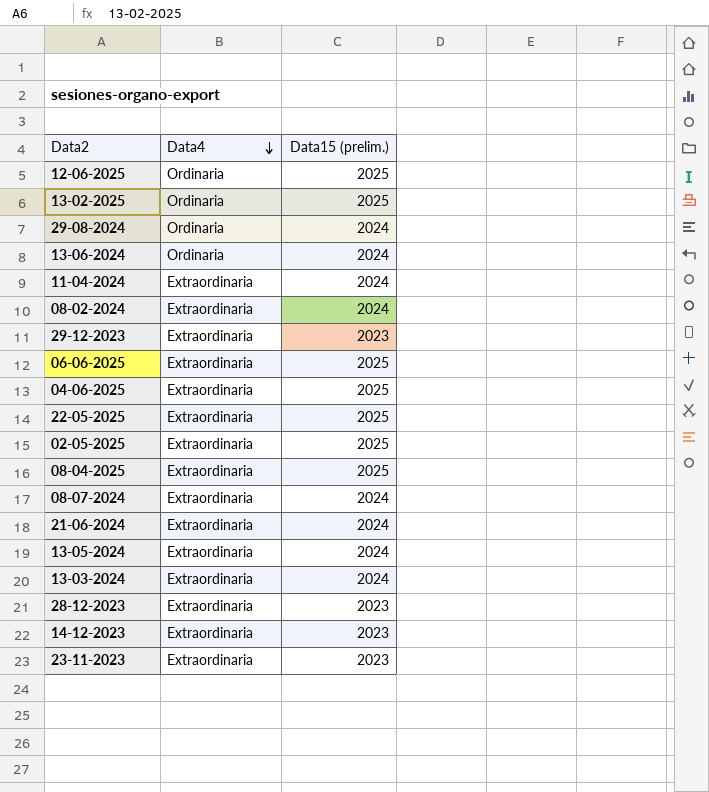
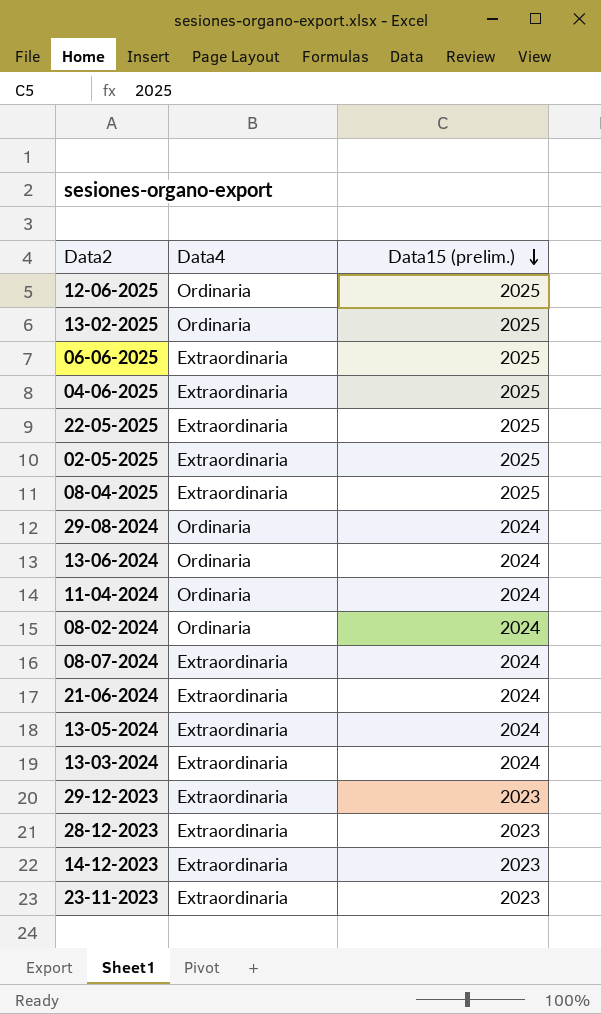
row order: Data4 descending -> Data15 (prelim.) descending
11-04-2024 | Data4: Extraordinaria -> Ordinaria
08-02-2024 | Data4: Extraordinaria -> Ordinaria

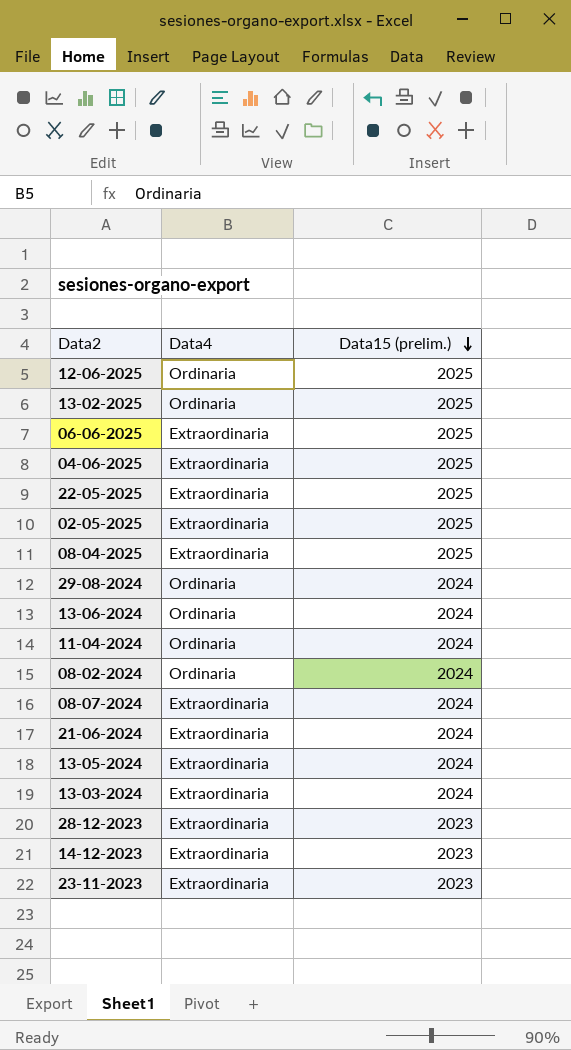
row 29-12-2023: Extraordinaria | 2023 -> none

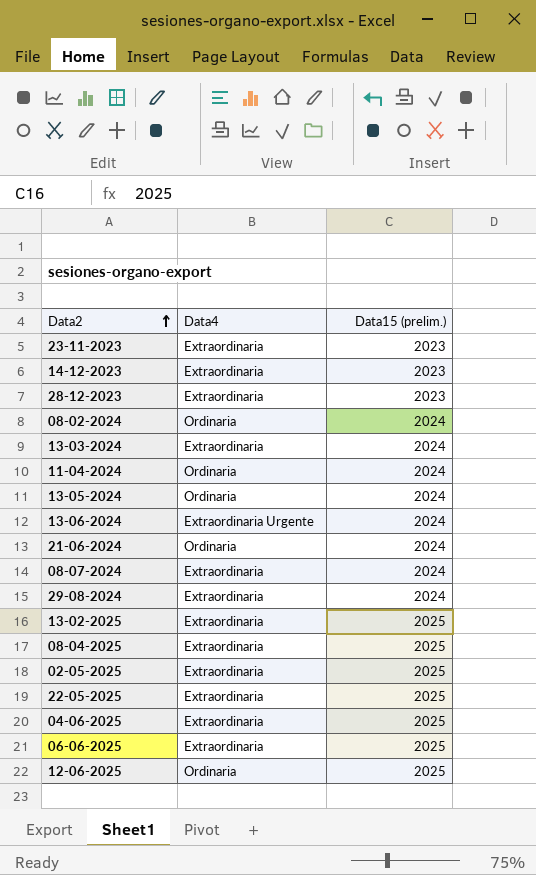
row order: Data15 (prelim.) descending -> Data2 ascending
13-05-2024 | Data4: Extraordinaria -> Ordinaria
13-06-2024 | Data4: Ordinaria -> Extraordinaria Urgente
21-06-2024 | Data4: Extraordinaria -> Ordinaria
29-08-2024 | Data4: Ordinaria -> Extraordinaria
13-02-2025 | Data4: Ordinaria -> Extraordinaria

